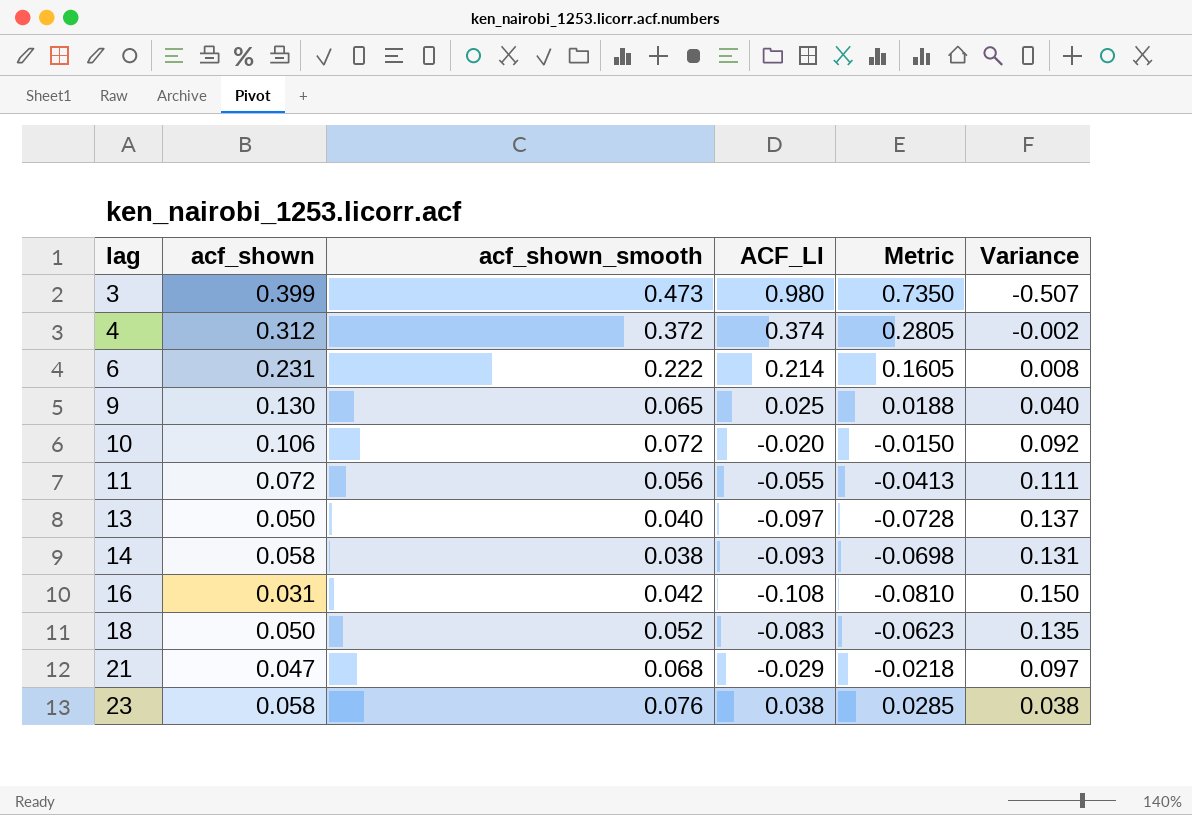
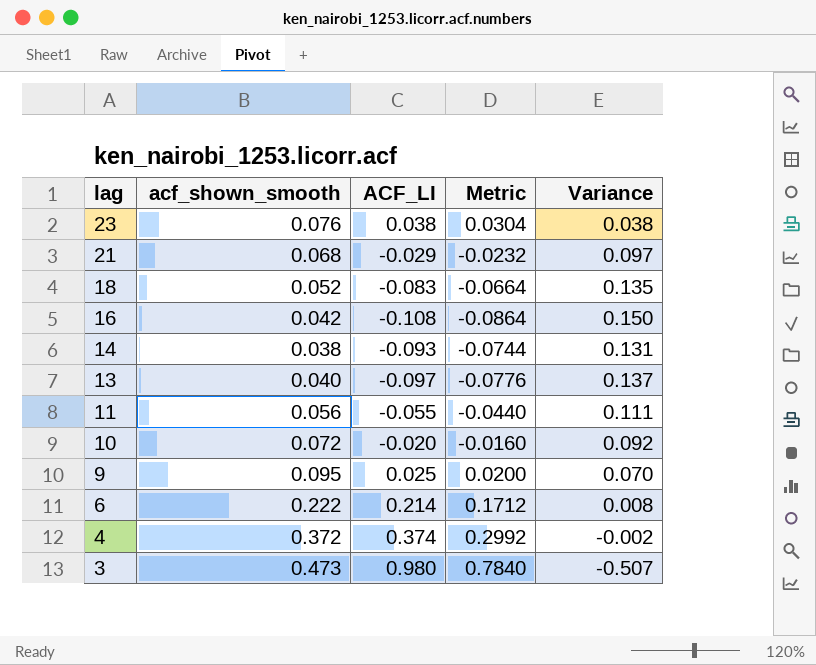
row order: lag ascending -> lag descending
column acf_shown | position: 2 -> none
column Metric | formula: [ACF_LI] * 0.75 -> [ACF_LI] * 0.8
9 | acf_shown_smooth: 0.065 -> 0.095
9 | Variance: 0.040 -> 0.070

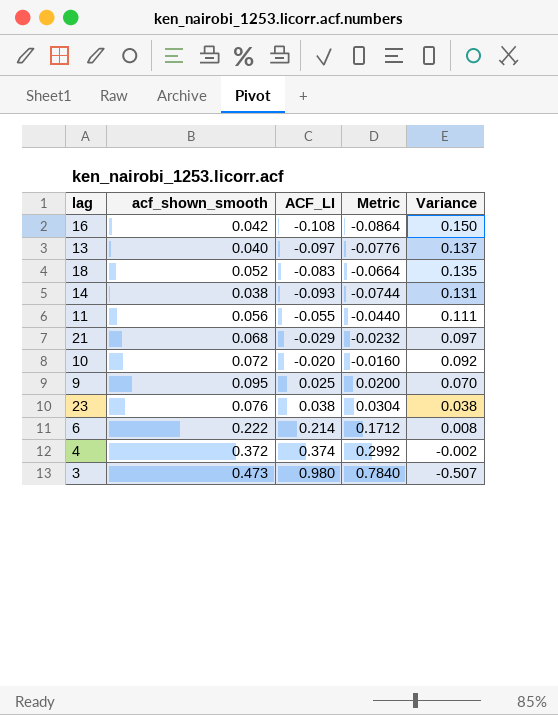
row order: lag descending -> Variance descending

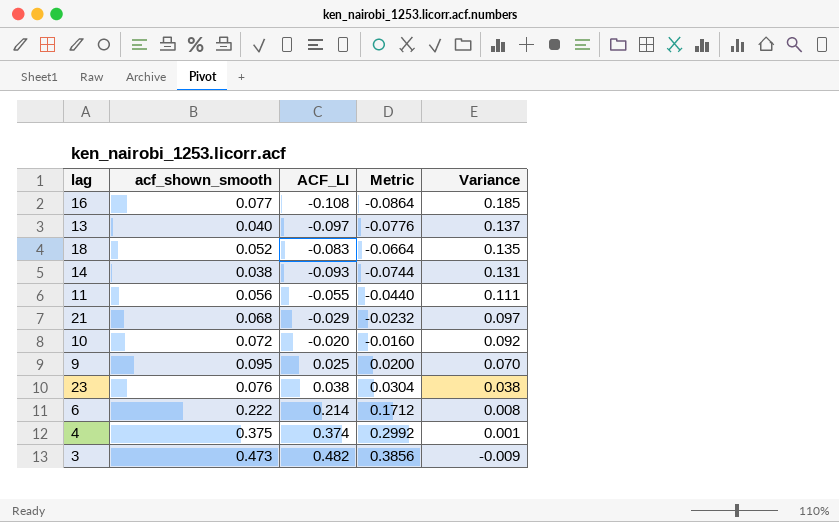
16 | acf_shown_smooth: 0.042 -> 0.077
16 | Variance: 0.150 -> 0.185
4 | acf_shown_smooth: 0.372 -> 0.375
4 | Variance: -0.002 -> 0.001
3 | ACF_LI: 0.980 -> 0.482
3 | Metric: 0.7840 -> 0.3856
3 | Variance: -0.507 -> -0.009

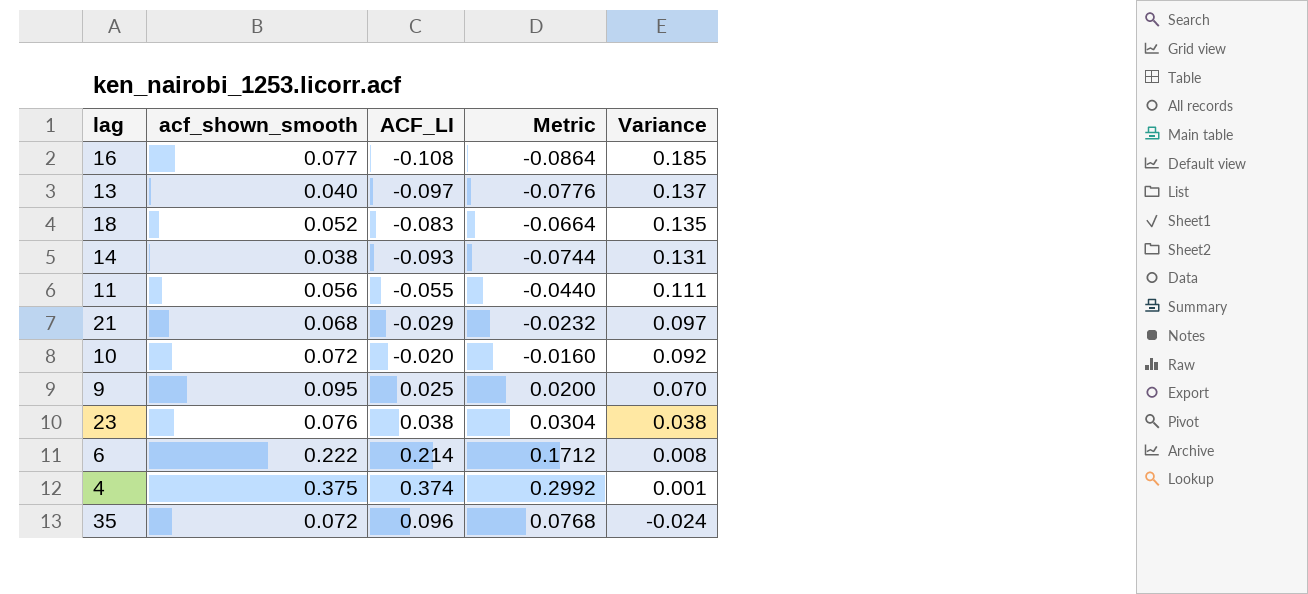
row 3: 0.473 | 0.482 | 0.3856 | -0.009 -> none
row 35: none -> 0.072 | 0.096 | 0.0768 | -0.024

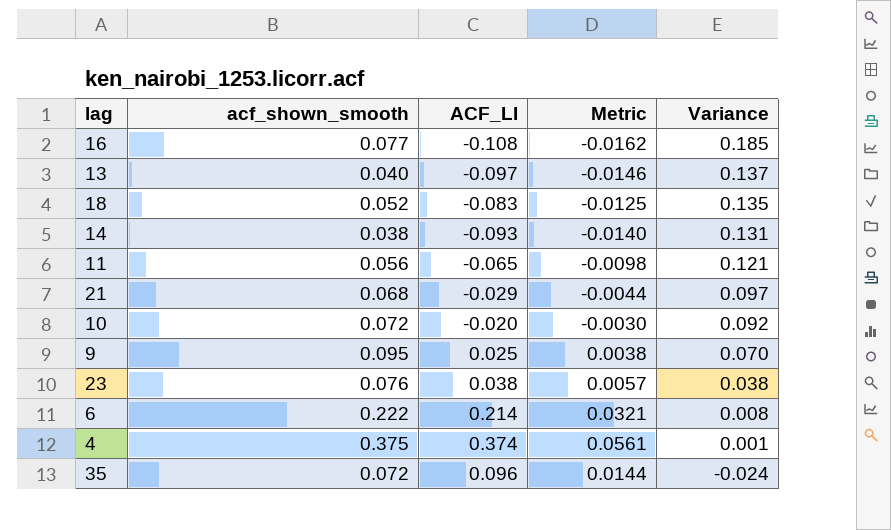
column Metric | formula: [ACF_LI] * 0.8 -> [ACF_LI] * 0.15
11 | ACF_LI: -0.055 -> -0.065
11 | Variance: 0.111 -> 0.121

